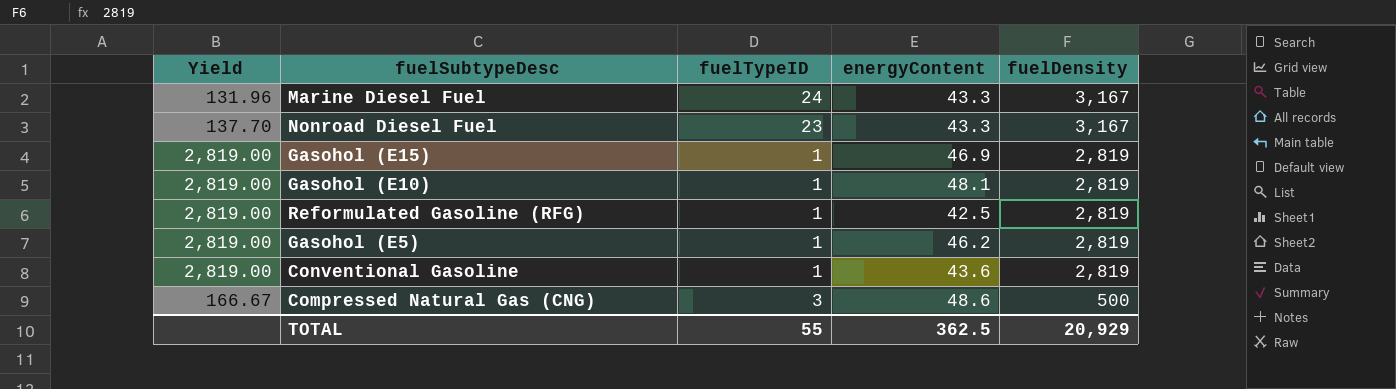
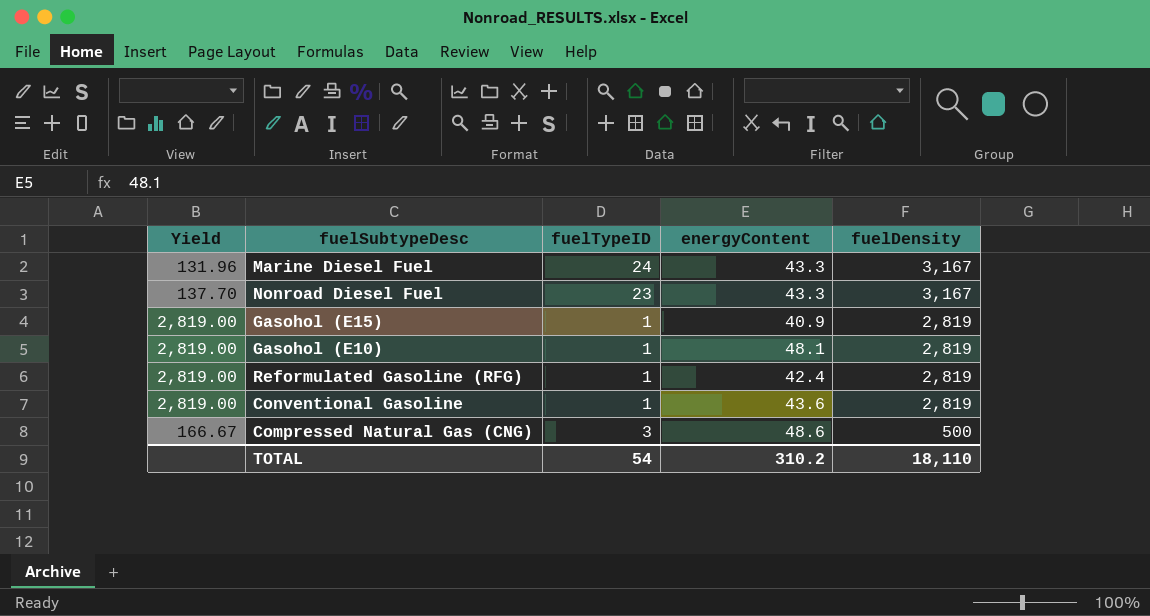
row Gasohol (E5): 2,819.00 | 1 | 46.2 | 2,819 -> none
Gasohol (E15) | energyContent: 46.9 -> 40.9
Reformulated Gasoline (RFG) | energyContent: 42.5 -> 42.4
TOTAL | fuelTypeID: 55 -> 54
TOTAL | energyContent: 362.5 -> 310.2
TOTAL | fuelDensity: 20,929 -> 18,110

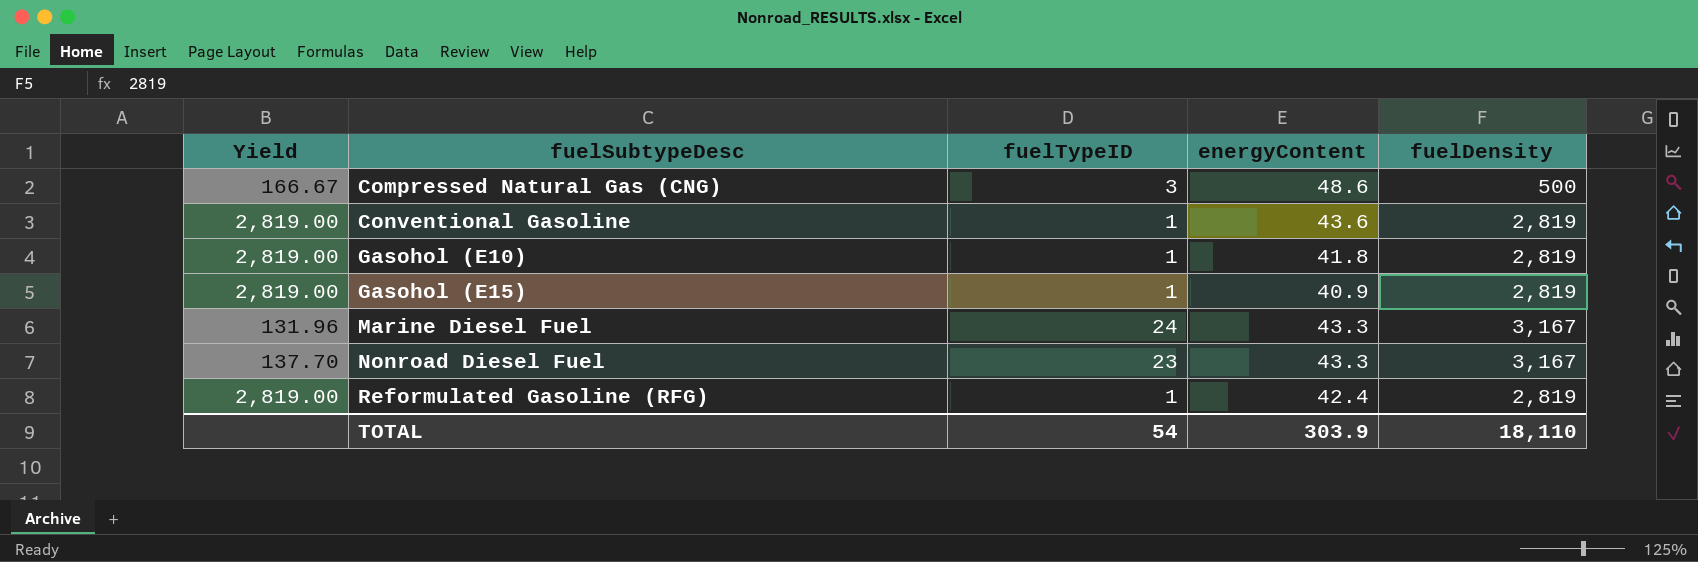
row order: fuelDensity descending -> fuelSubtypeDesc ascending
Gasohol (E10) | energyContent: 48.1 -> 41.8
TOTAL | energyContent: 310.2 -> 303.9

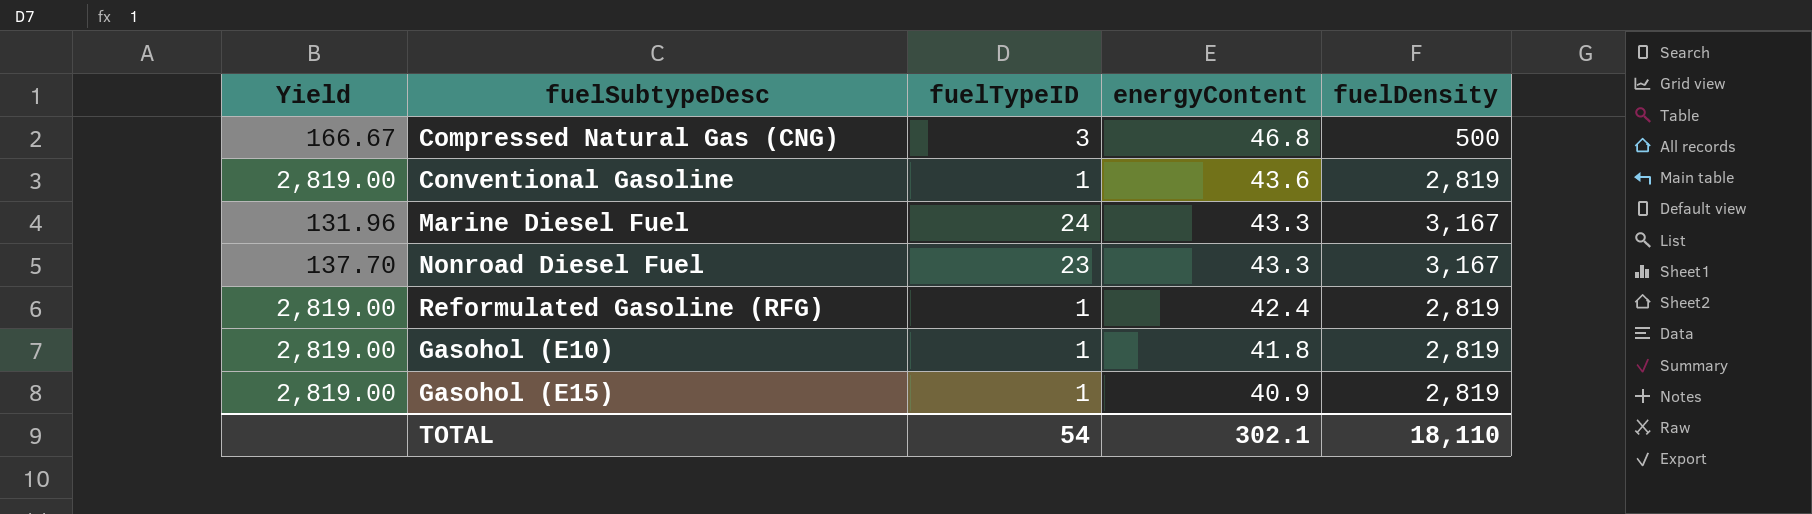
row order: fuelSubtypeDesc ascending -> energyContent descending
Compressed Natural Gas (CNG) | energyContent: 48.6 -> 46.8
TOTAL | energyContent: 303.9 -> 302.1

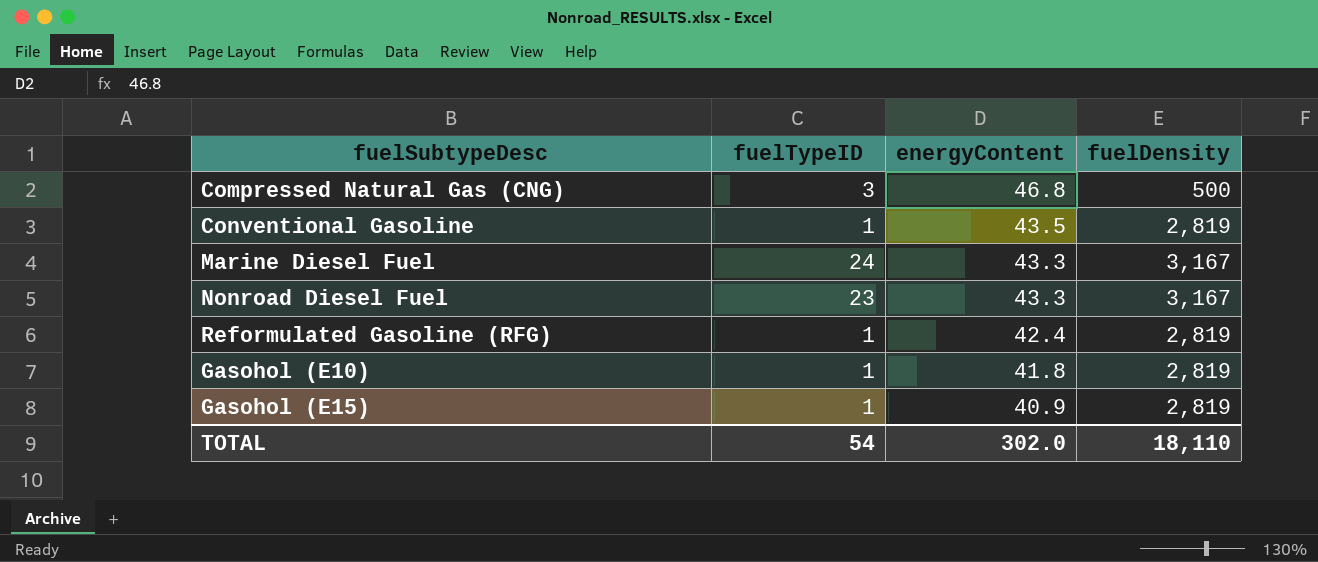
column Yield | formula: [fuelDensity] / [fuelTypeID] -> none
Conventional Gasoline | energyContent: 43.6 -> 43.5
TOTAL | energyContent: 302.1 -> 302.0

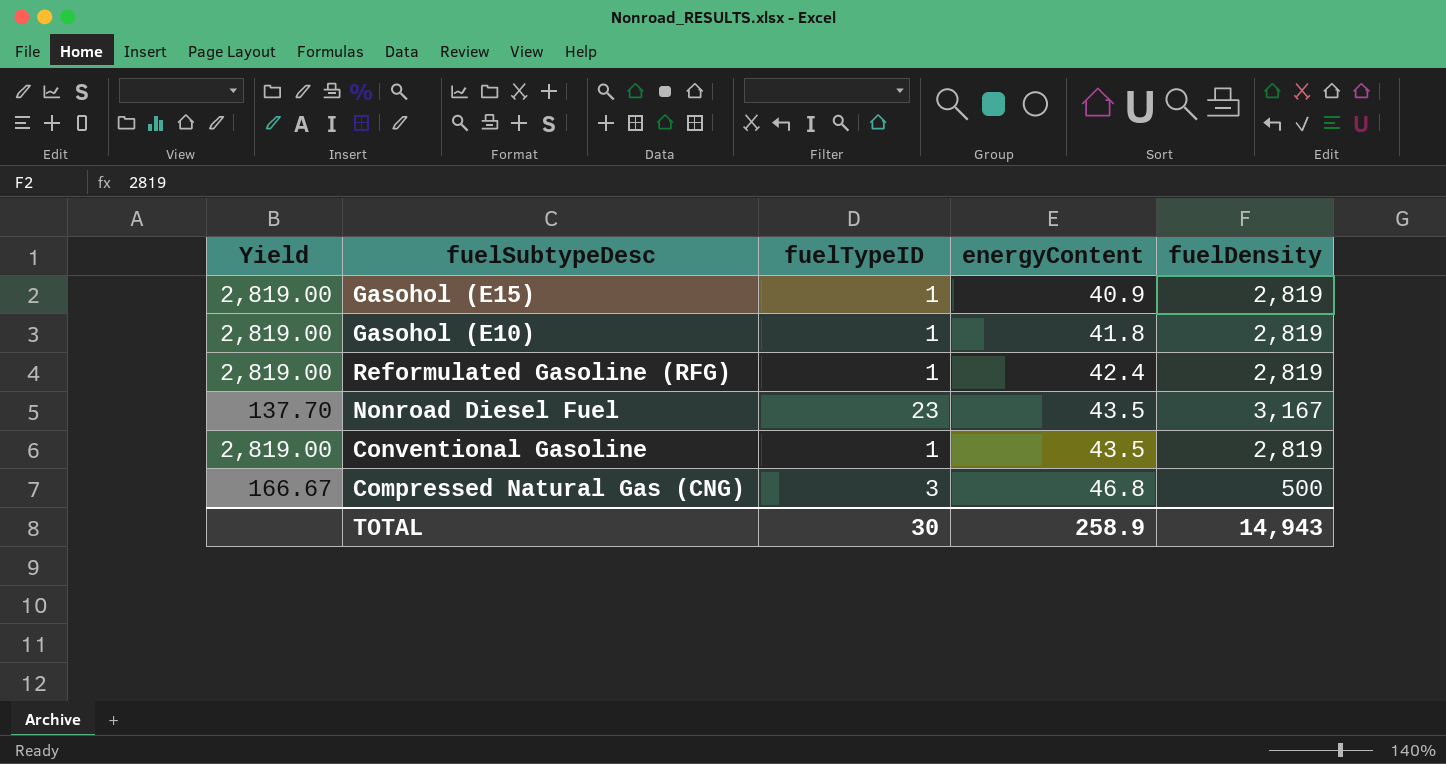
row order: energyContent descending -> energyContent ascending
column Yield | formula: none -> [fuelDensity] / [fuelTypeID]
row Marine Diesel Fuel: 24 | 43.3 | 3,167 -> none
Nonroad Diesel Fuel | energyContent: 43.3 -> 43.5
TOTAL | fuelTypeID: 54 -> 30
TOTAL | energyContent: 302.0 -> 258.9
TOTAL | fuelDensity: 18,110 -> 14,943

